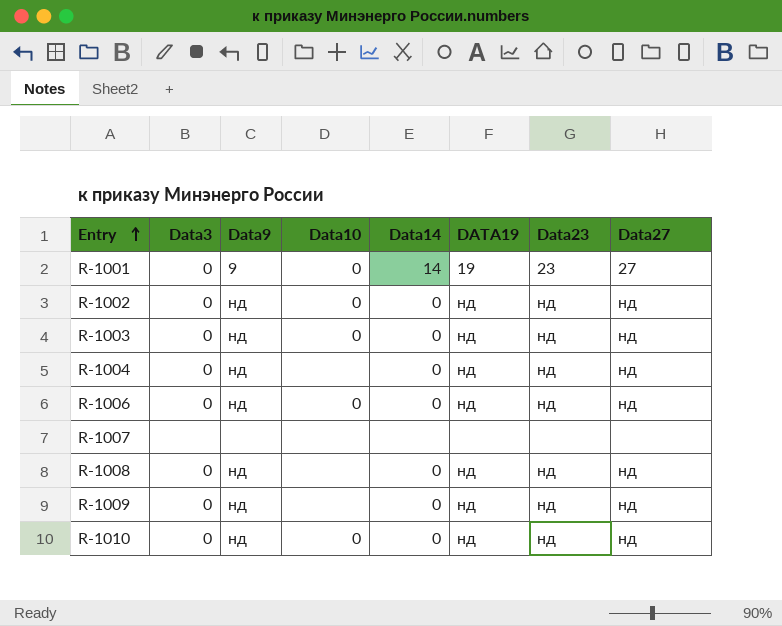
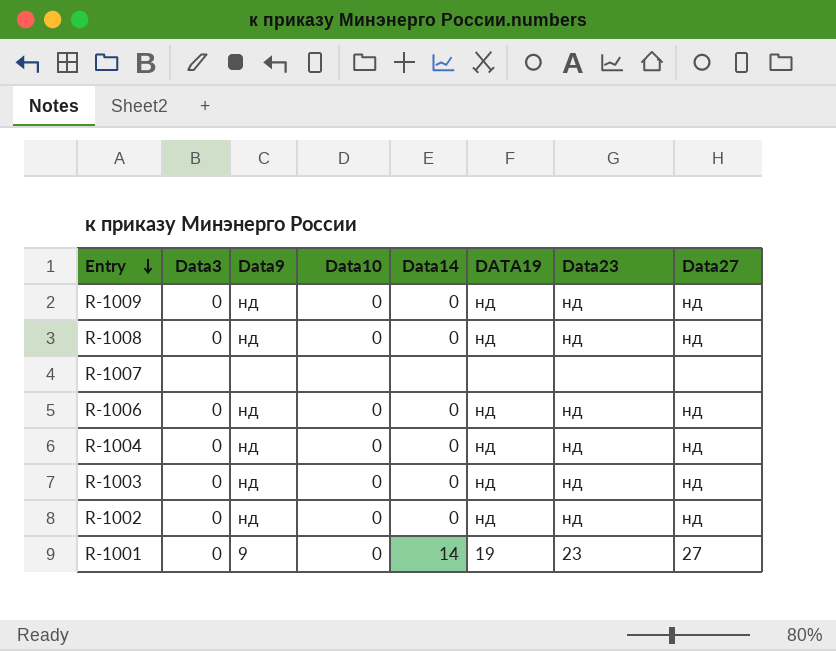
row order: Entry ascending -> Entry descending
row R-1010: 0 | нд | 0 | 0 | нд | нд | нд -> none
R-1009 | Data10: none -> 0
R-1008 | Data10: none -> 0
R-1004 | Data10: none -> 0

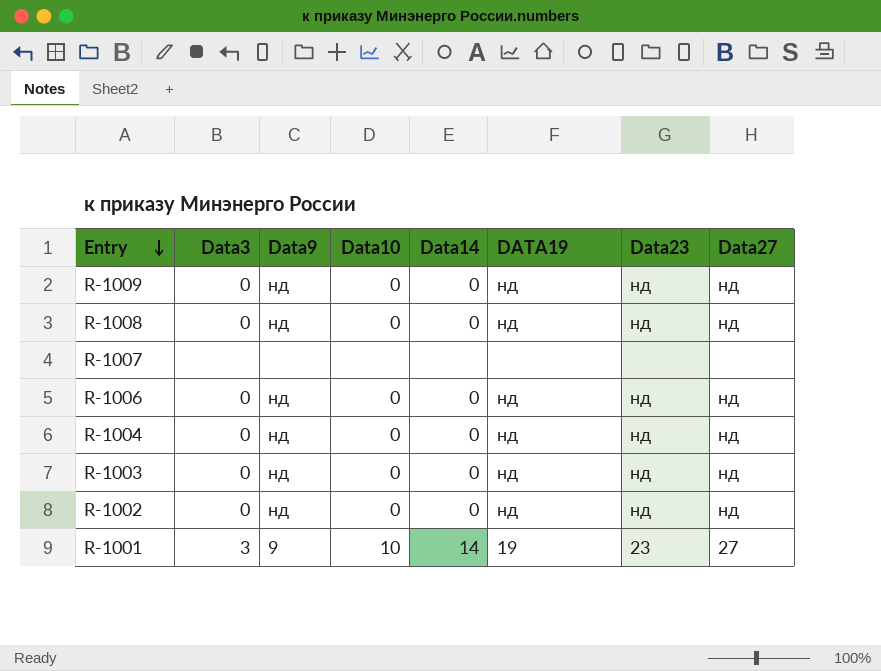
R-1001 | Data3: 0 -> 3
R-1001 | Data10: 0 -> 10

